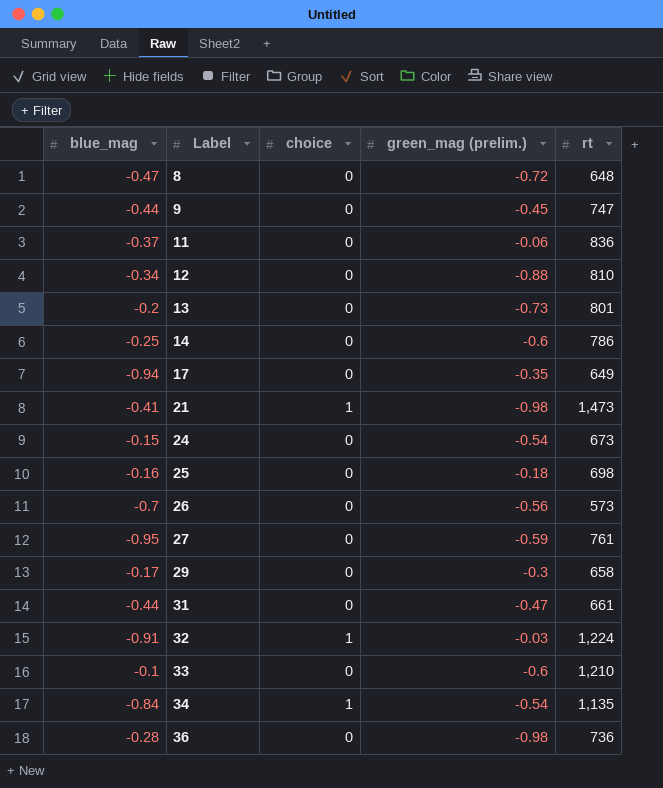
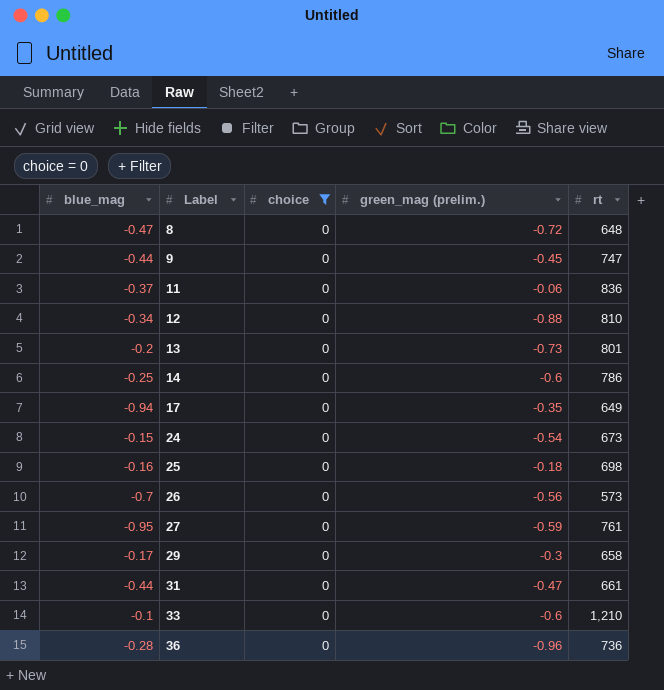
filter: none -> choice = 0
36 | green_mag (prelim.): -0.98 -> -0.96

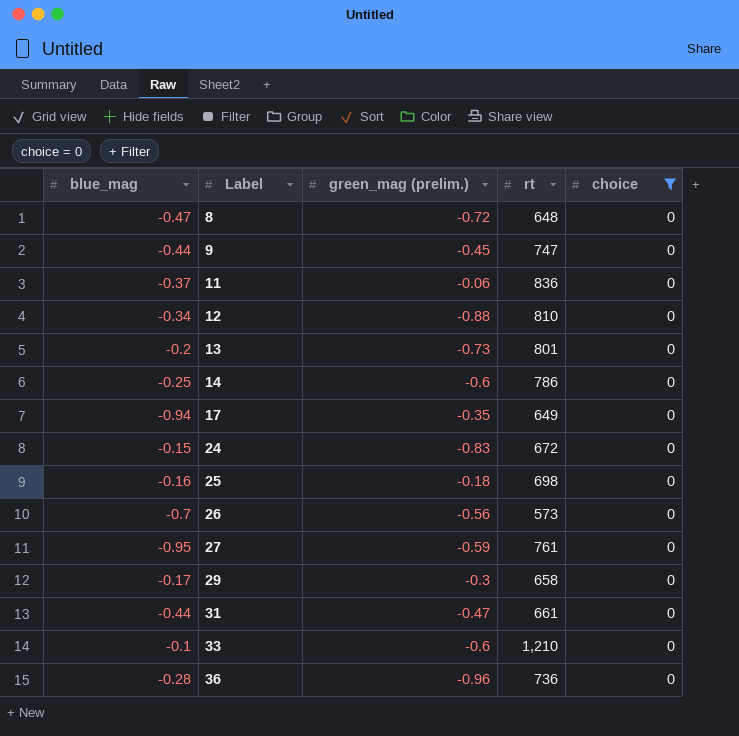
column choice | position: 3 -> 5
24 | green_mag (prelim.): -0.54 -> -0.83
24 | rt: 673 -> 672

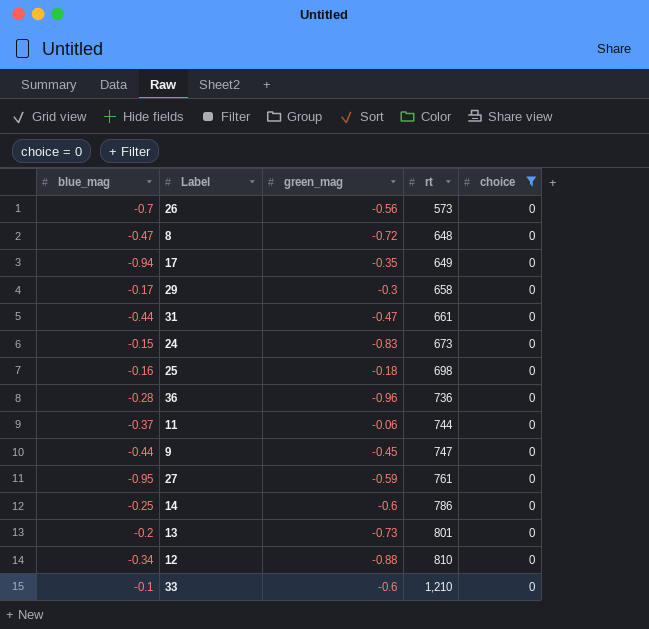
row order: Label ascending -> rt ascending
column name: green_mag (prelim.) -> green_mag
24 | rt: 672 -> 673
11 | rt: 836 -> 744

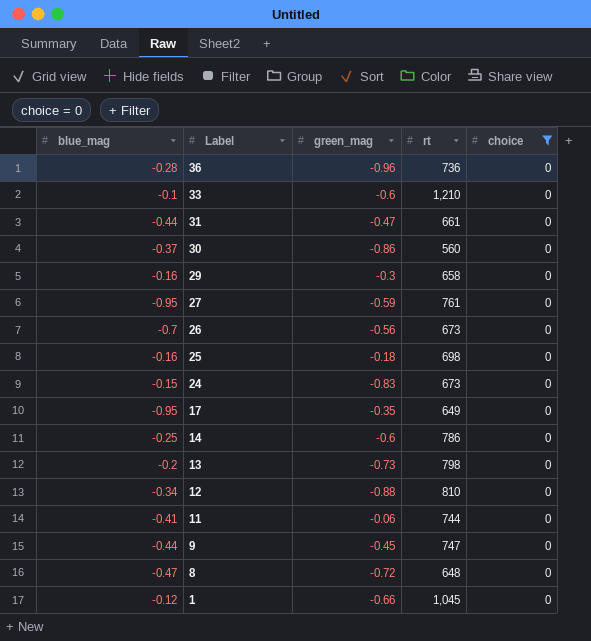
row order: rt ascending -> Label descending
row 30: none -> -0.37 | -0.86 | 560 | 0
29 | blue_mag: -0.17 -> -0.16
26 | rt: 573 -> 673
17 | blue_mag: -0.94 -> -0.95
13 | rt: 801 -> 798
11 | blue_mag: -0.37 -> -0.41
row 1: none -> -0.12 | -0.66 | 1,045 | 0

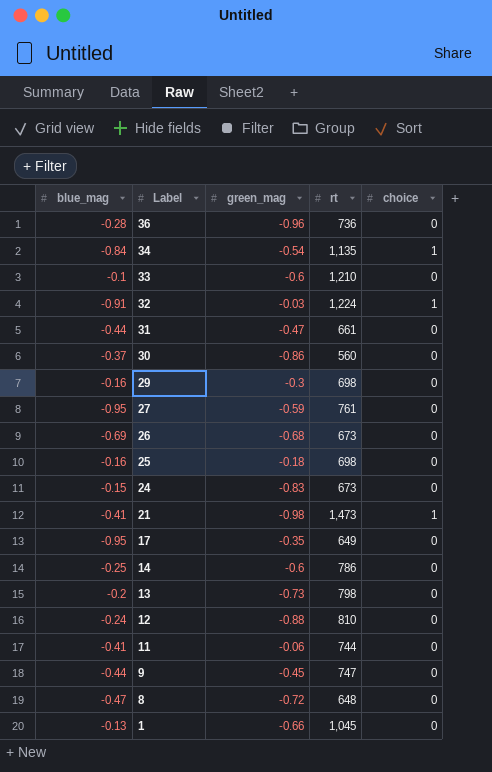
filter: choice = 0 -> none
29 | rt: 658 -> 698
26 | blue_mag: -0.7 -> -0.69
26 | green_mag: -0.56 -> -0.68
12 | blue_mag: -0.34 -> -0.24
1 | blue_mag: -0.12 -> -0.13

